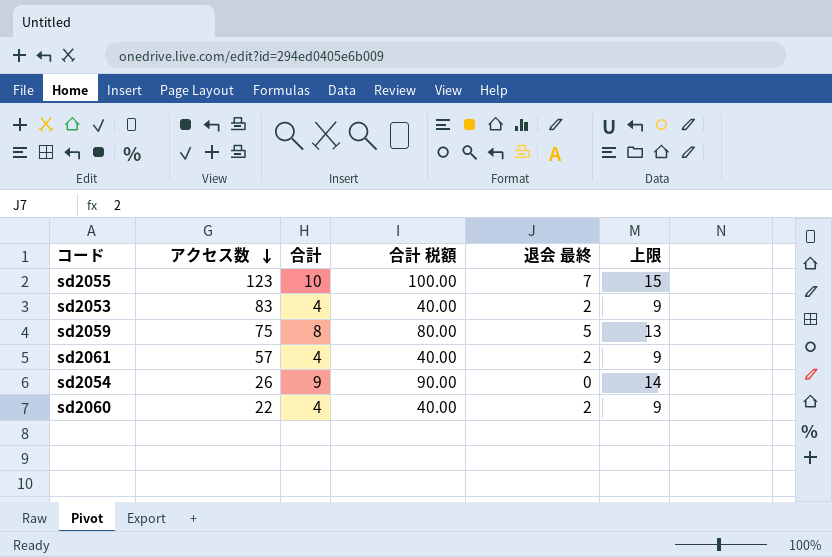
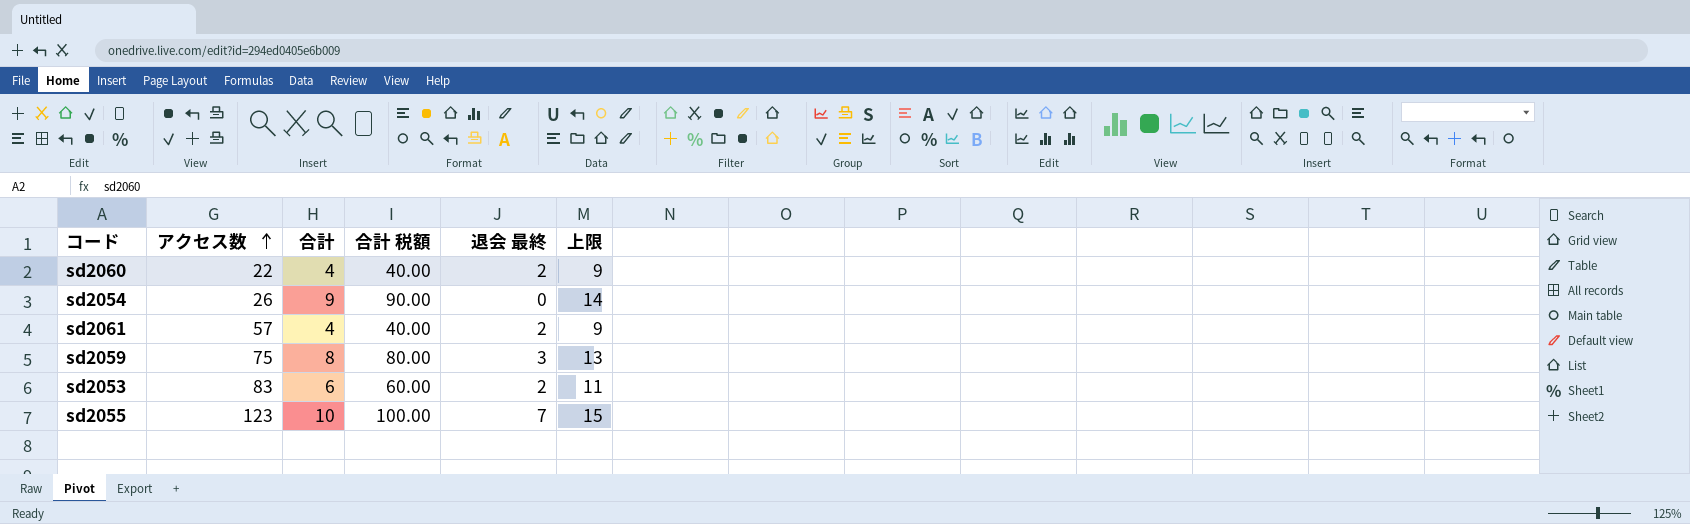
row order: アクセス数 descending -> アクセス数 ascending
sd2059 | 退会 最終: 5 -> 3
sd2053 | 合計: 4 -> 6
sd2053 | 合計 税額: 40.00 -> 60.00
sd2053 | 上限: 9 -> 11

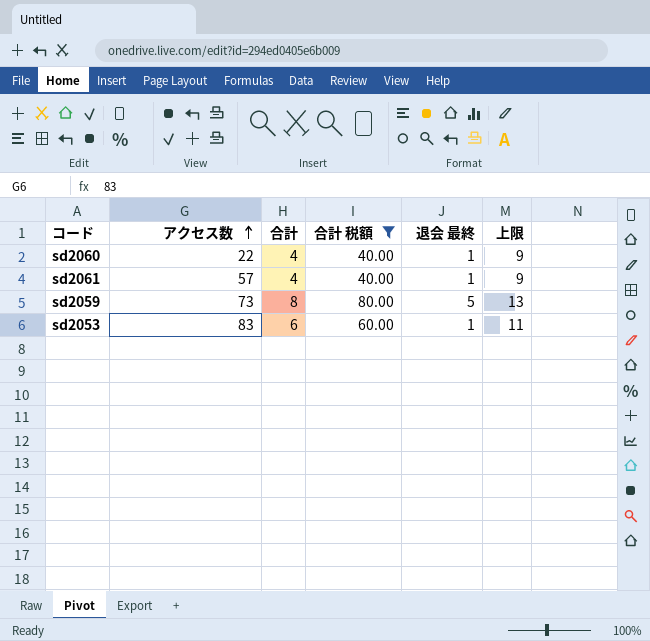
filter: none -> 合計 税額 <= 80.00
sd2060 | 退会 最終: 2 -> 1
sd2061 | 退会 最終: 2 -> 1
sd2059 | アクセス数: 75 -> 73
sd2059 | 退会 最終: 3 -> 5
sd2053 | 退会 最終: 2 -> 1

